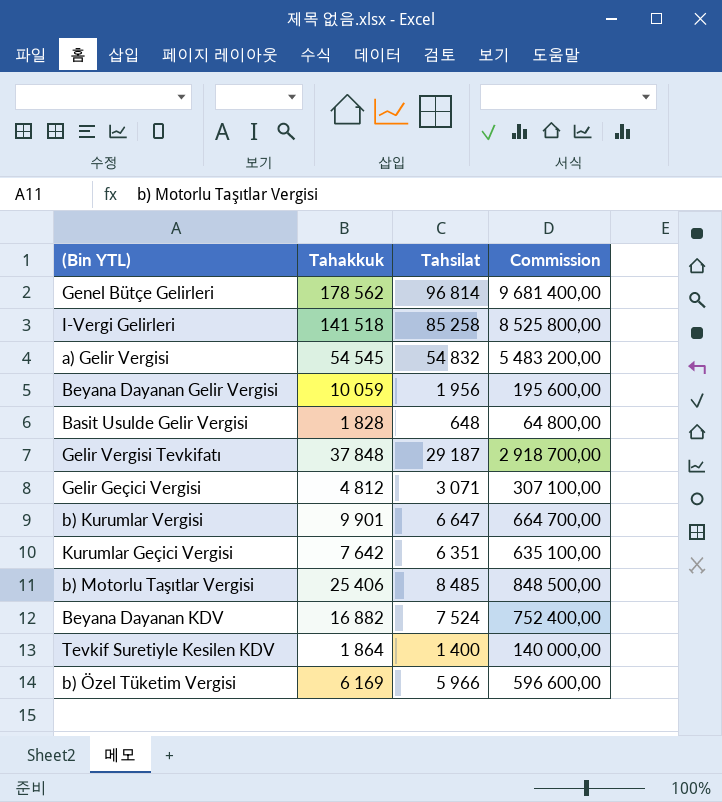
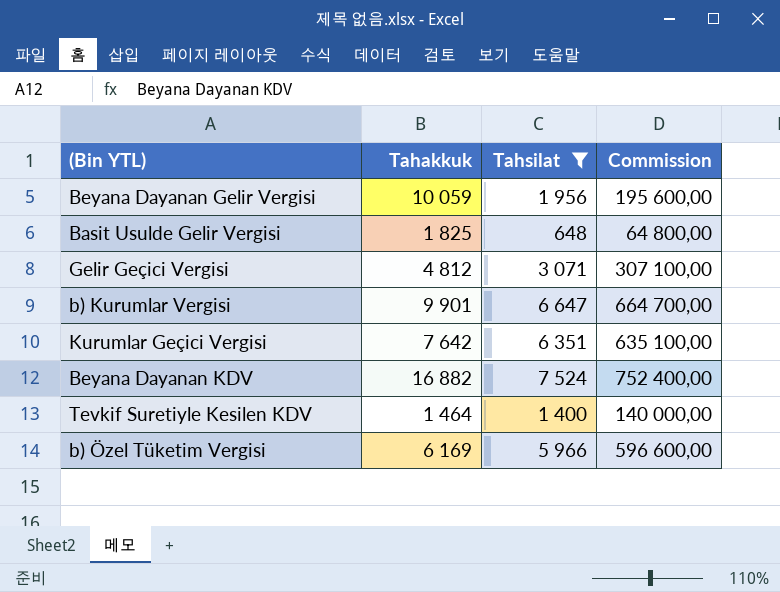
filter: none -> Tahsilat <= 7 524
Basit Usulde Gelir Vergisi | Tahakkuk: 1 828 -> 1 825
Tevkif Suretiyle Kesilen KDV | Tahakkuk: 1 864 -> 1 464

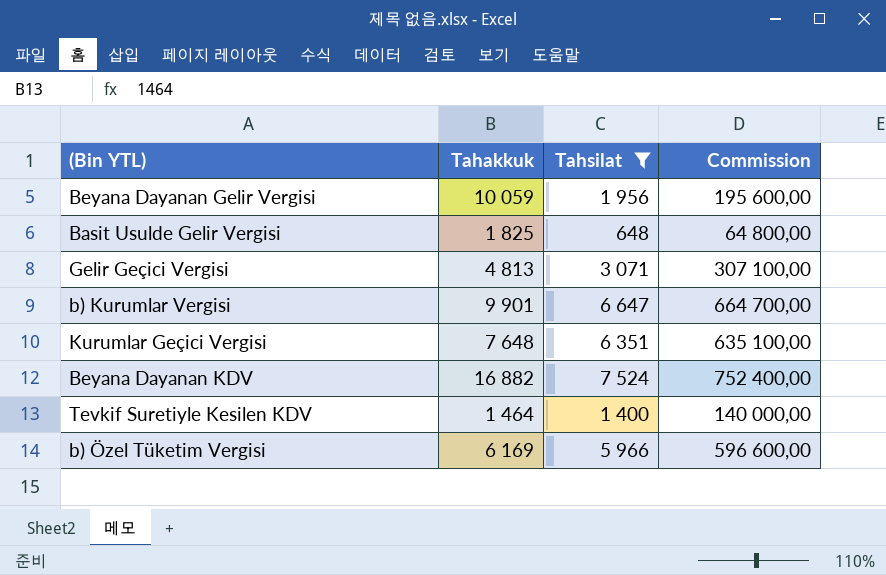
Gelir Geçici Vergisi | Tahakkuk: 4 812 -> 4 813
Kurumlar Geçici Vergisi | Tahakkuk: 7 642 -> 7 648

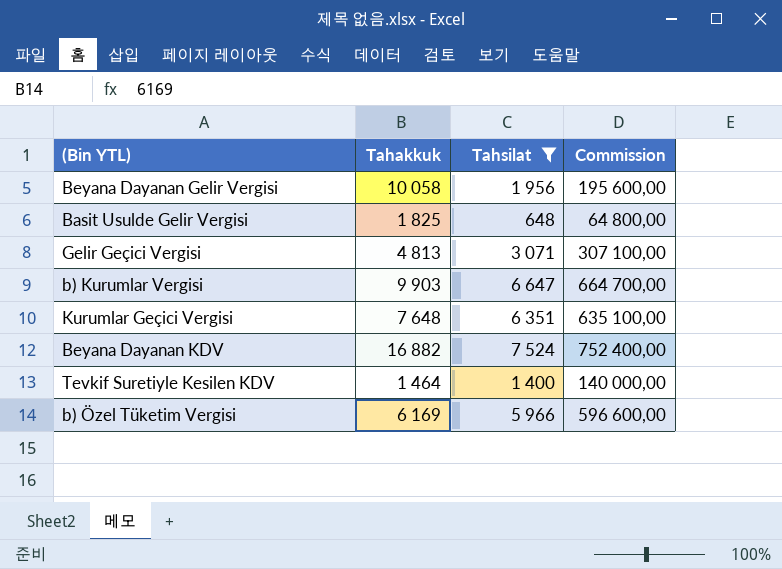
Beyana Dayanan Gelir Vergisi | Tahakkuk: 10 059 -> 10 058
b) Kurumlar Vergisi | Tahakkuk: 9 901 -> 9 903

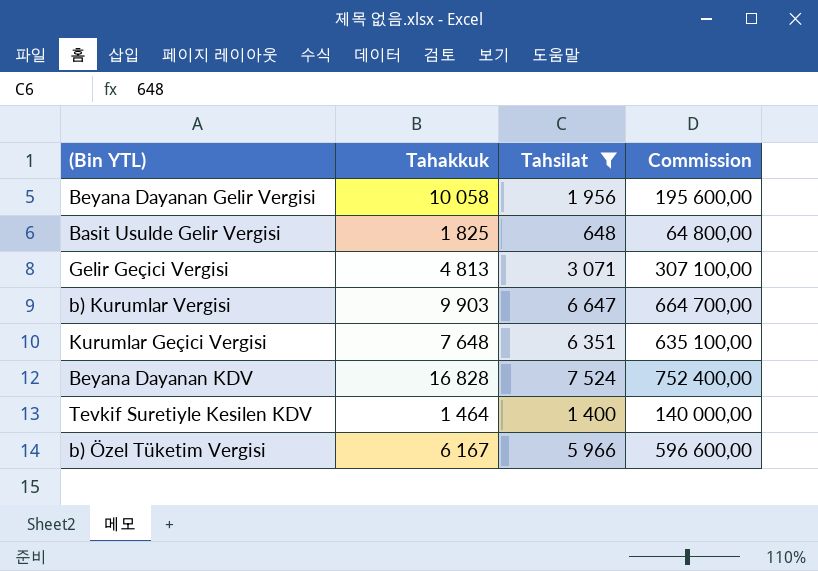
Beyana Dayanan KDV | Tahakkuk: 16 882 -> 16 828
b) Özel Tüketim Vergisi | Tahakkuk: 6 169 -> 6 167

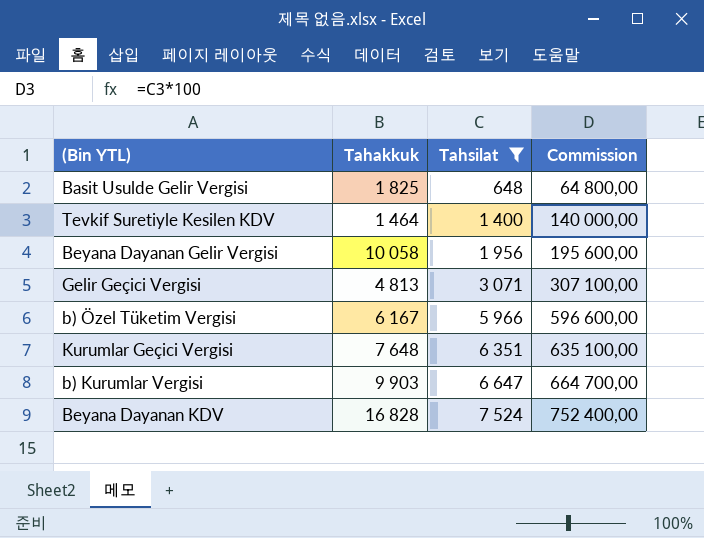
row order: none -> Tahsilat ascending

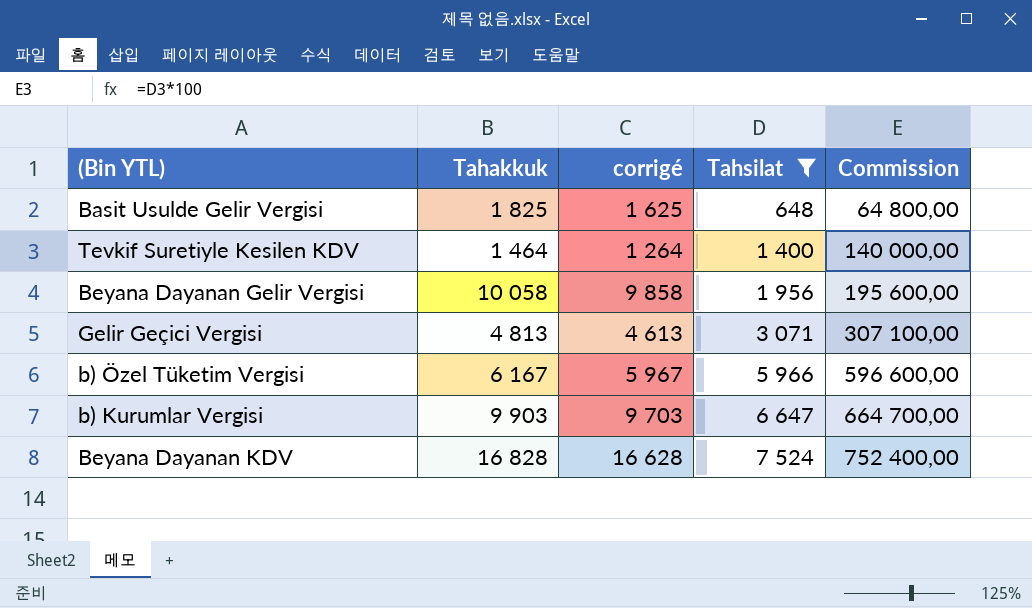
column corrigé | formula: none -> [Tahakkuk] - 200
row Kurumlar Geçici Vergisi: 7 648 | 6 351 | 635 100,00 -> none

